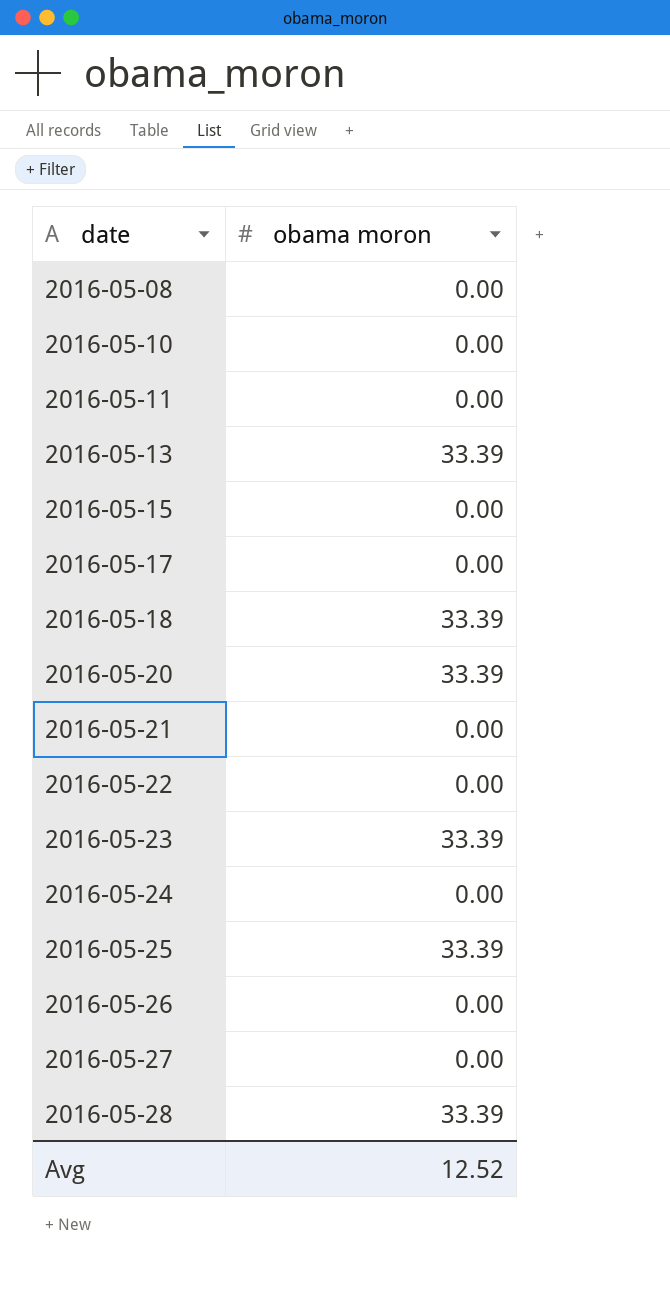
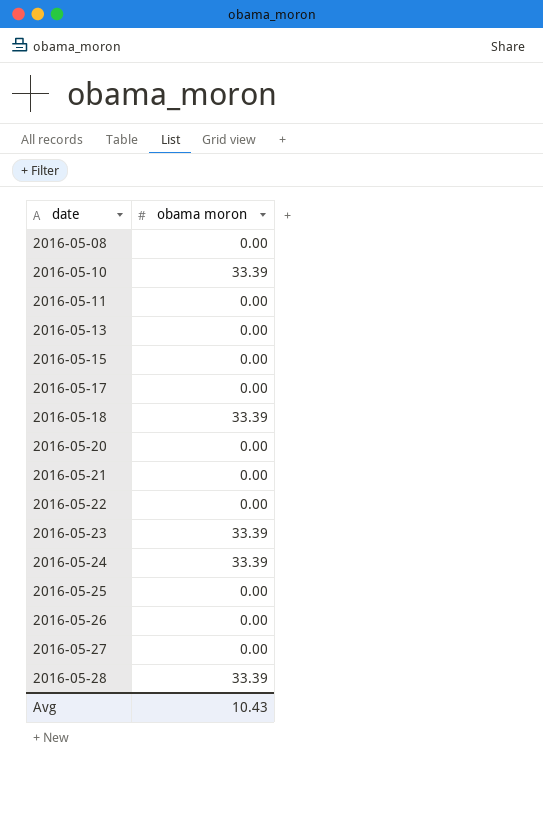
2016-05-10 | obama moron: 0.00 -> 33.39
2016-05-13 | obama moron: 33.39 -> 0.00
2016-05-20 | obama moron: 33.39 -> 0.00
2016-05-24 | obama moron: 0.00 -> 33.39
2016-05-25 | obama moron: 33.39 -> 0.00
Avg | obama moron: 12.52 -> 10.43

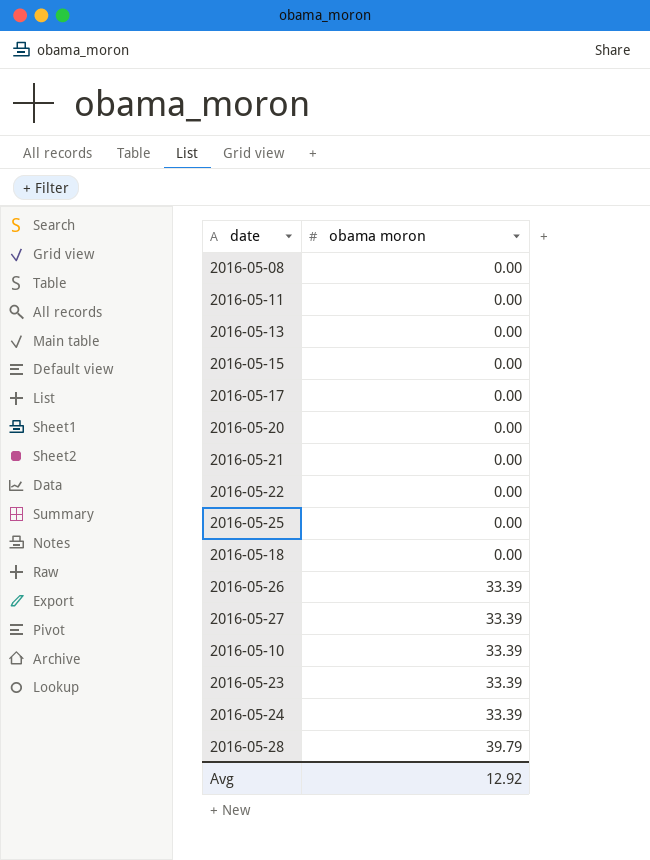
row order: date ascending -> obama moron ascending
2016-05-18 | obama moron: 33.39 -> 0.00
2016-05-26 | obama moron: 0.00 -> 33.39
2016-05-27 | obama moron: 0.00 -> 33.39
2016-05-28 | obama moron: 33.39 -> 39.79
Avg | obama moron: 10.43 -> 12.92

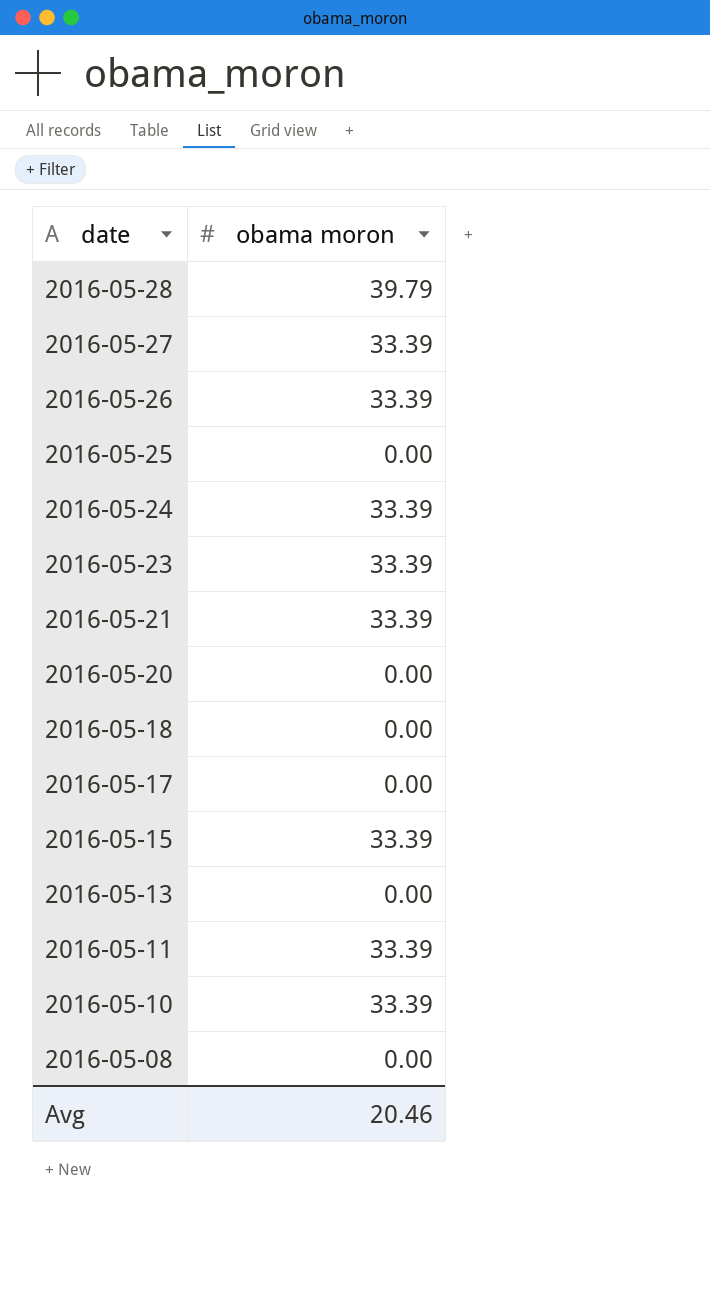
row order: obama moron ascending -> date descending
row 2016-05-22: 0.00 -> none
2016-05-21 | obama moron: 0.00 -> 33.39
2016-05-15 | obama moron: 0.00 -> 33.39
2016-05-11 | obama moron: 0.00 -> 33.39
Avg | obama moron: 12.92 -> 20.46

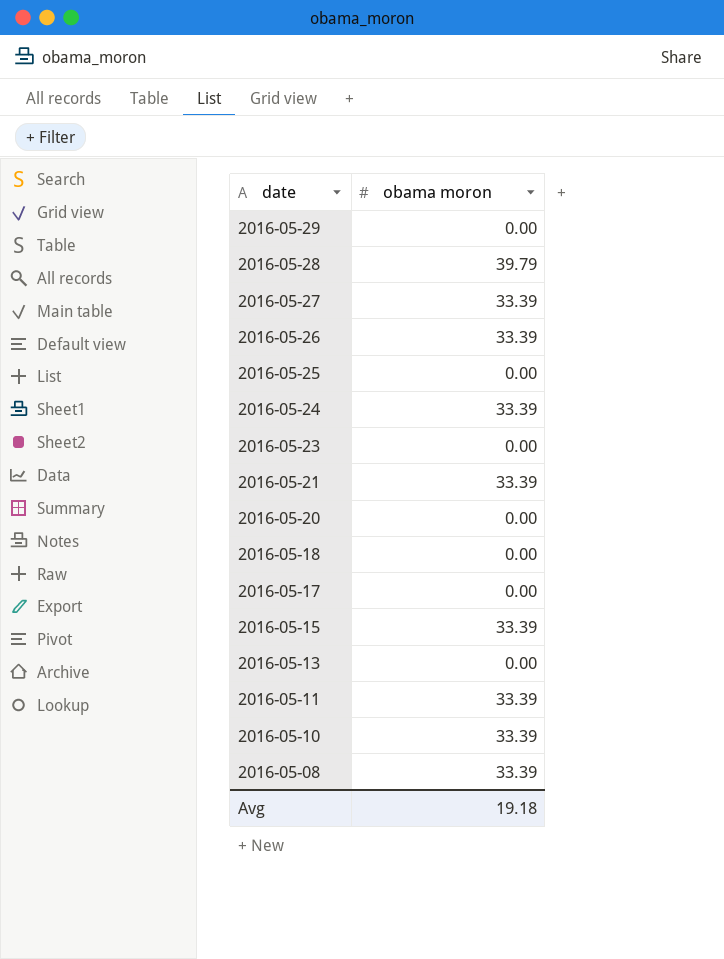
row 2016-05-29: none -> 0.00
2016-05-23 | obama moron: 33.39 -> 0.00
2016-05-08 | obama moron: 0.00 -> 33.39
Avg | obama moron: 20.46 -> 19.18

